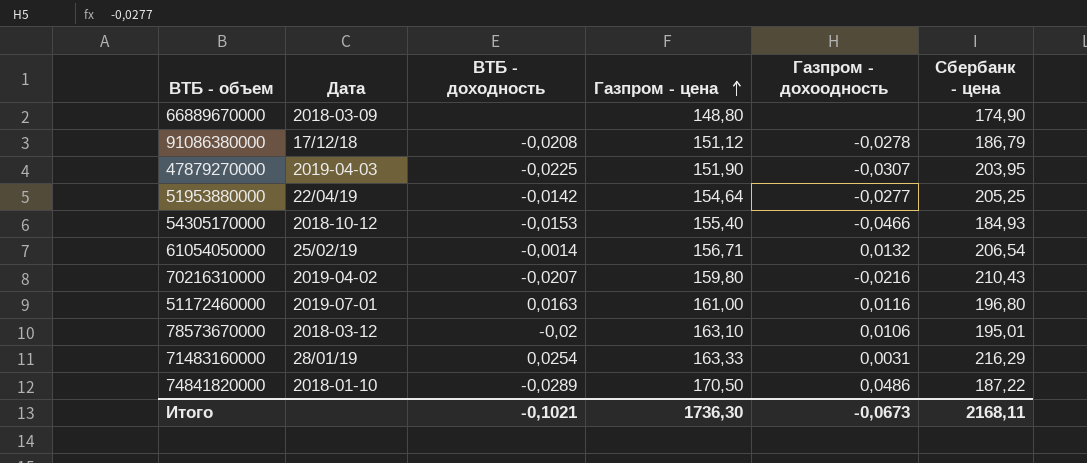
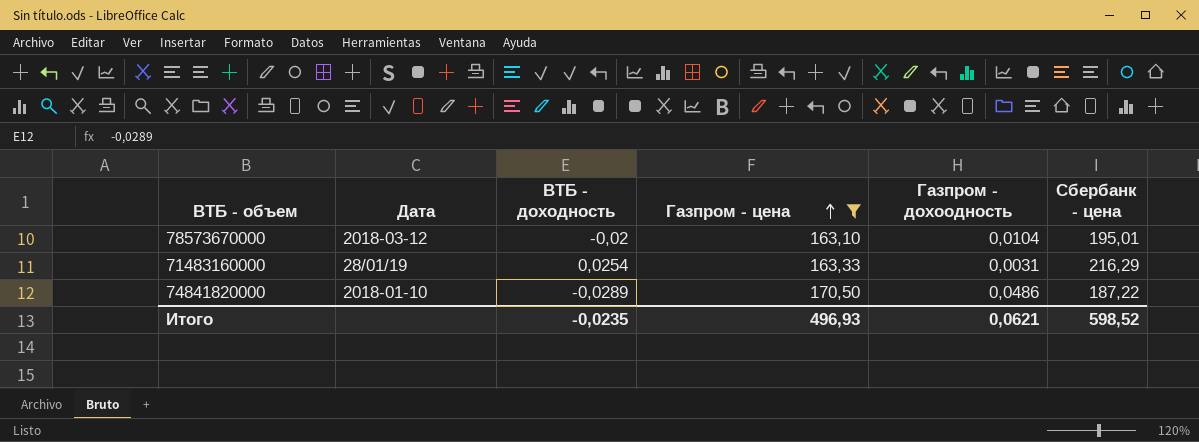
filter: none -> Газпром - цена >= 163,10
78573670000 | Газпром - дохоодность: 0,0106 -> 0,0104
Итого | ВТБ - доходность: -0,1021 -> -0,0235
Итого | Газпром - цена: 1736,30 -> 496,93
Итого | Газпром - дохоодность: -0,0673 -> 0,0621
Итого | Сбербанк - цена: 2168,11 -> 598,52

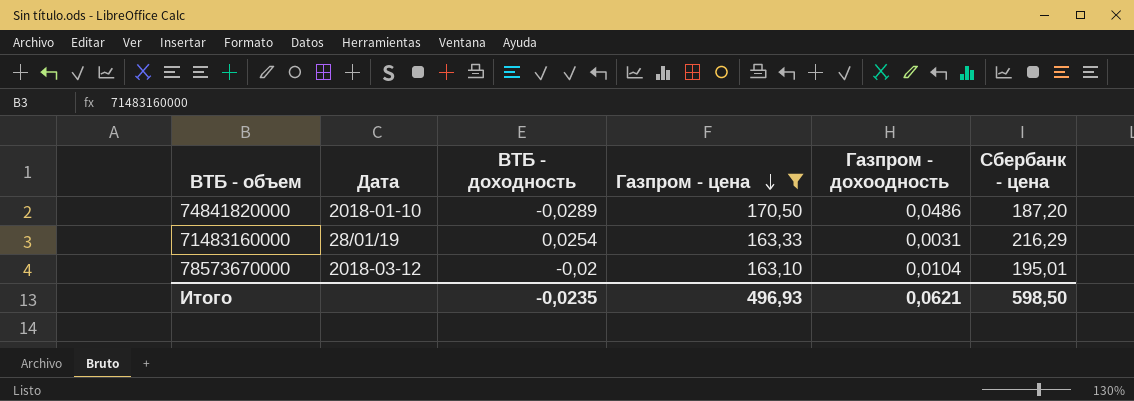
row order: Газпром - цена ascending -> Газпром - цена descending
74841820000 | Сбербанк - цена: 187,22 -> 187,20
Итого | Сбербанк - цена: 598,52 -> 598,50

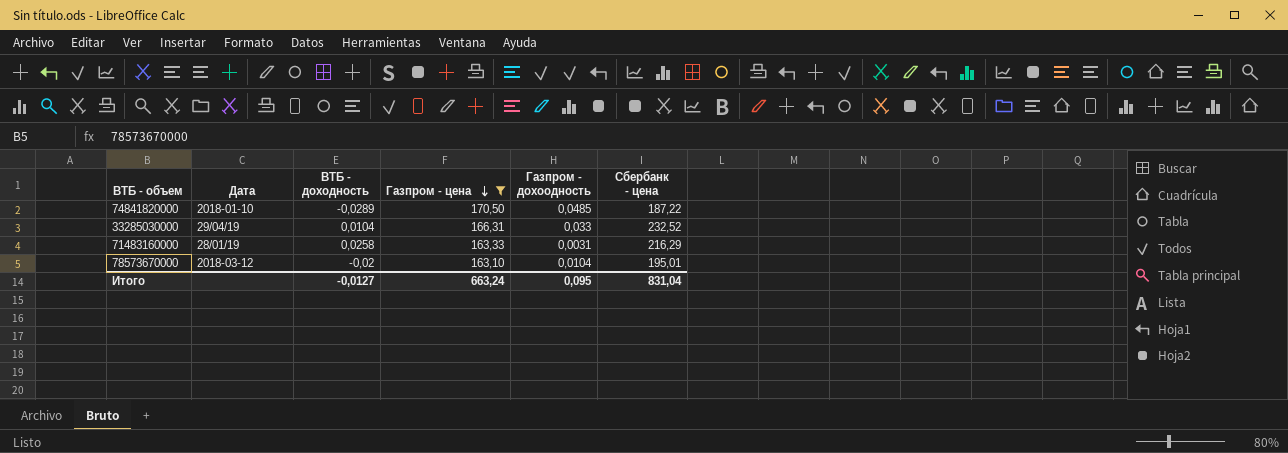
74841820000 | Газпром - дохоодность: 0,0486 -> 0,0485
74841820000 | Сбербанк - цена: 187,20 -> 187,22
row 33285030000: none -> 29/04/19 | 0,0104 | 166,31 | 0,033 | 232,52
71483160000 | ВТБ - доходность: 0,0254 -> 0,0258
Итого | ВТБ - доходность: -0,0235 -> -0,0127
Итого | Газпром - цена: 496,93 -> 663,24
Итого | Газпром - дохоодность: 0,0621 -> 0,095
Итого | Сбербанк - цена: 598,50 -> 831,04

